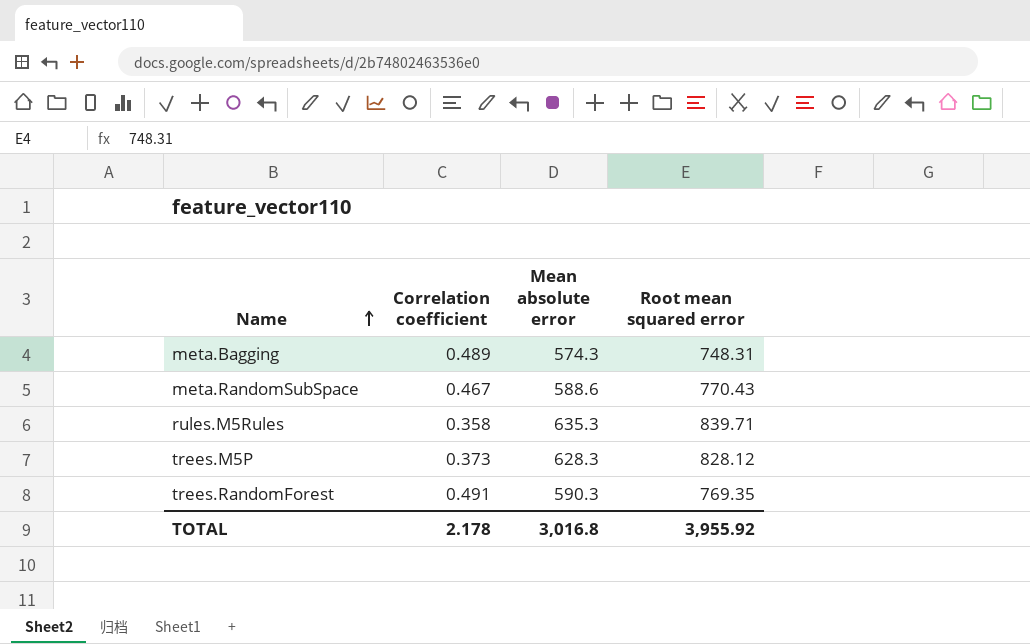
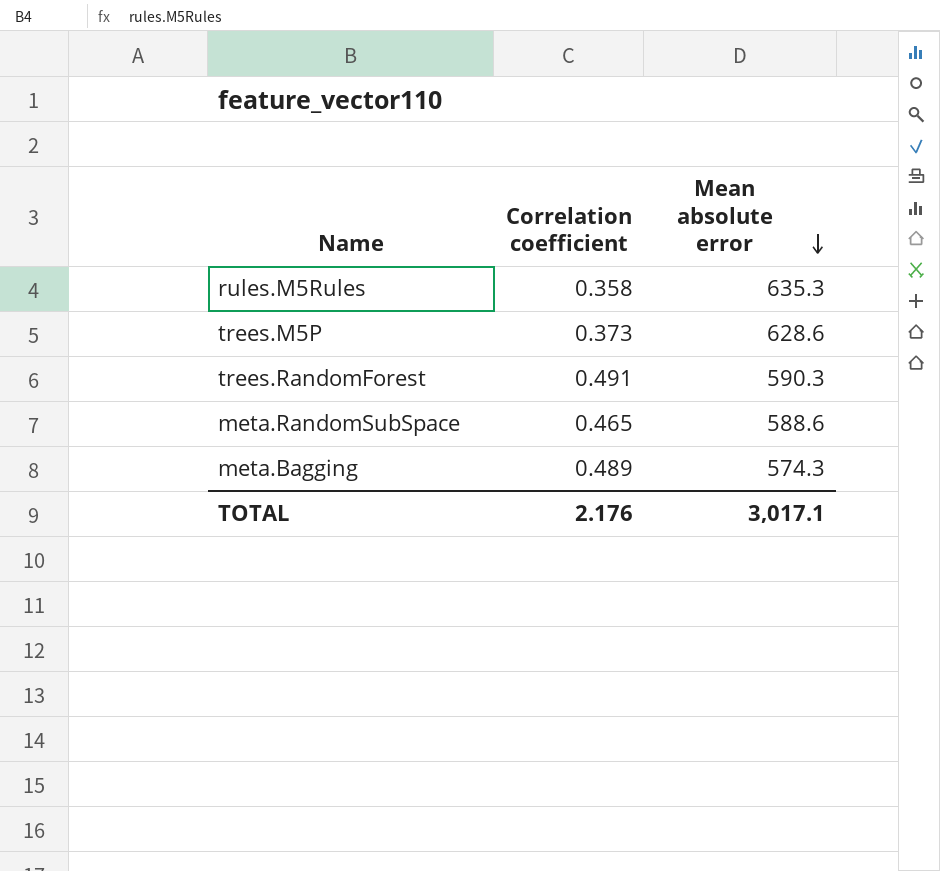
row order: Name ascending -> Mean absolute error descending
column Root mean squared error | position: 4 -> none
trees.M5P | Mean absolute error: 628.3 -> 628.6
meta.RandomSubSpace | Correlation coefficient: 0.467 -> 0.465
TOTAL | Correlation coefficient: 2.178 -> 2.176
TOTAL | Mean absolute error: 3,016.8 -> 3,017.1

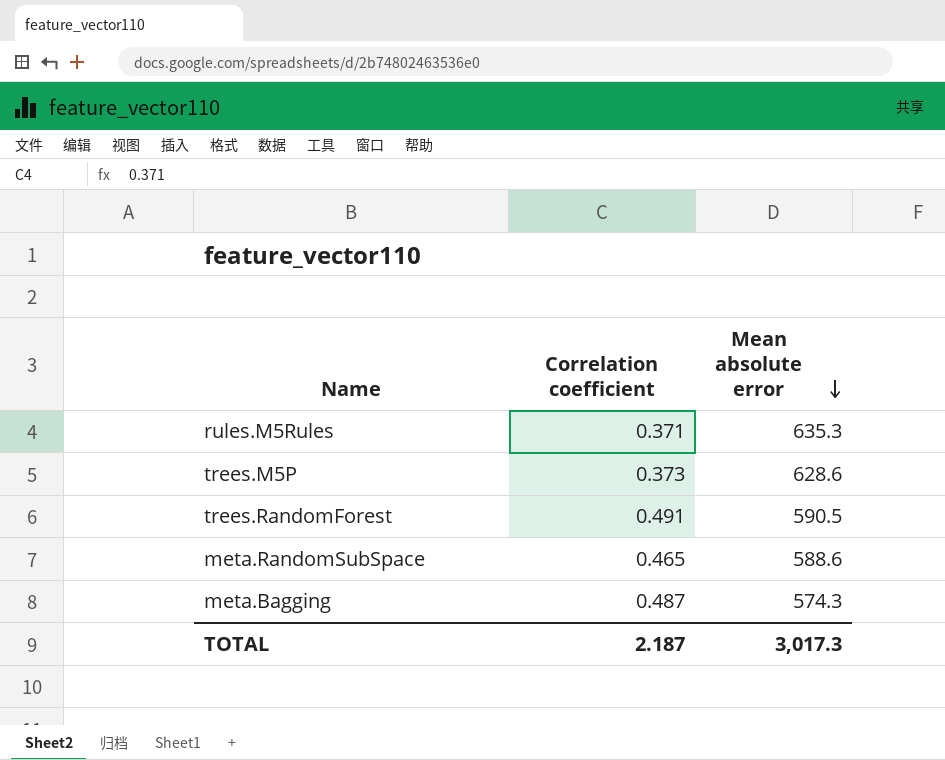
rules.M5Rules | Correlation coefficient: 0.358 -> 0.371
trees.RandomForest | Mean absolute error: 590.3 -> 590.5
meta.Bagging | Correlation coefficient: 0.489 -> 0.487
TOTAL | Correlation coefficient: 2.176 -> 2.187
TOTAL | Mean absolute error: 3,017.1 -> 3,017.3

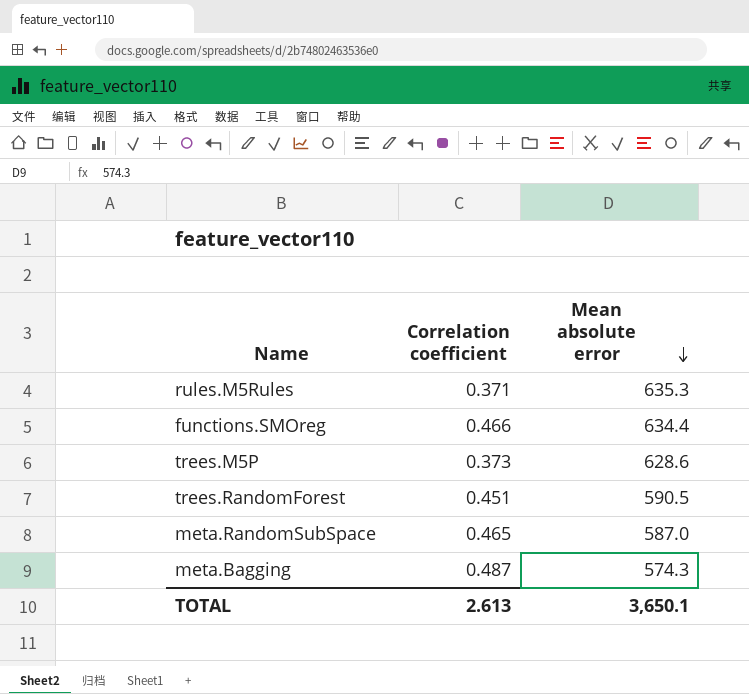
row functions.SMOreg: none -> 0.466 | 634.4
trees.RandomForest | Correlation coefficient: 0.491 -> 0.451
meta.RandomSubSpace | Mean absolute error: 588.6 -> 587.0
TOTAL | Correlation coefficient: 2.187 -> 2.613
TOTAL | Mean absolute error: 3,017.3 -> 3,650.1

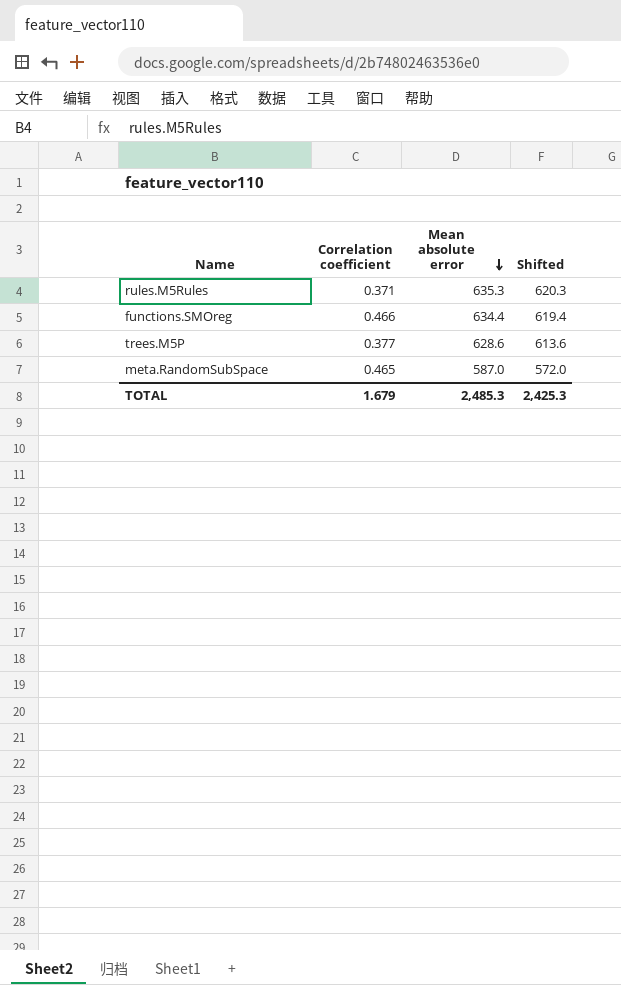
column Shifted | formula: none -> [Mean absolute error] - 15
row trees.RandomForest: 0.451 | 590.5 -> none
row meta.Bagging: 0.487 | 574.3 -> none
trees.M5P | Correlation coefficient: 0.373 -> 0.377
TOTAL | Correlation coefficient: 2.613 -> 1.679
TOTAL | Mean absolute error: 3,650.1 -> 2,485.3

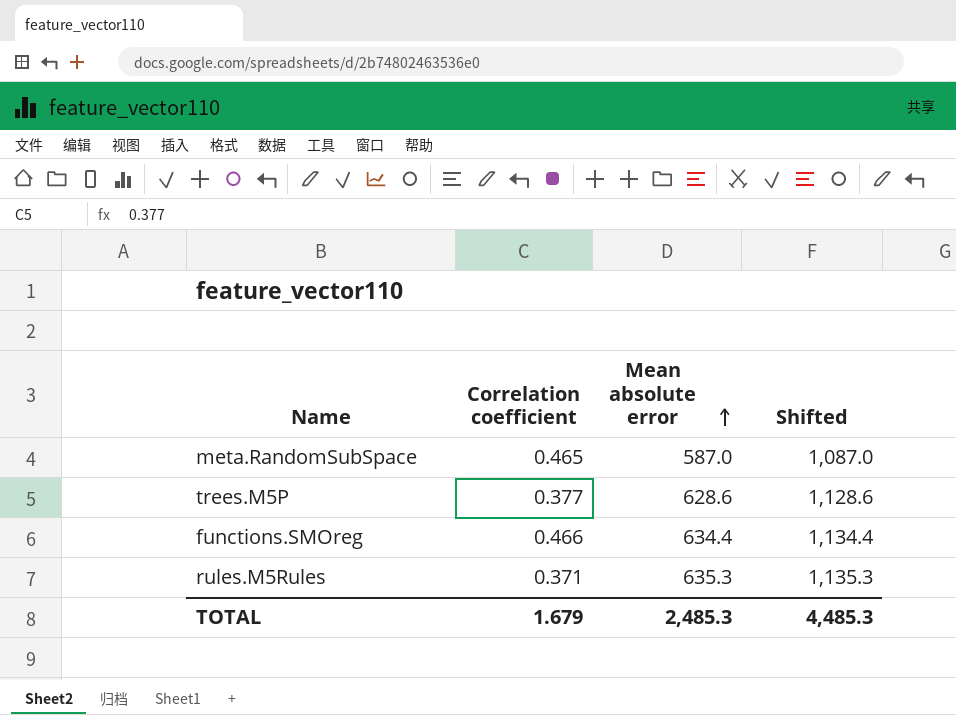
row order: Mean absolute error descending -> Mean absolute error ascending
column Shifted | formula: [Mean absolute error] - 15 -> [Mean absolute error] + 500
TOTAL | Shifted: 2,425.3 -> 4,485.3

